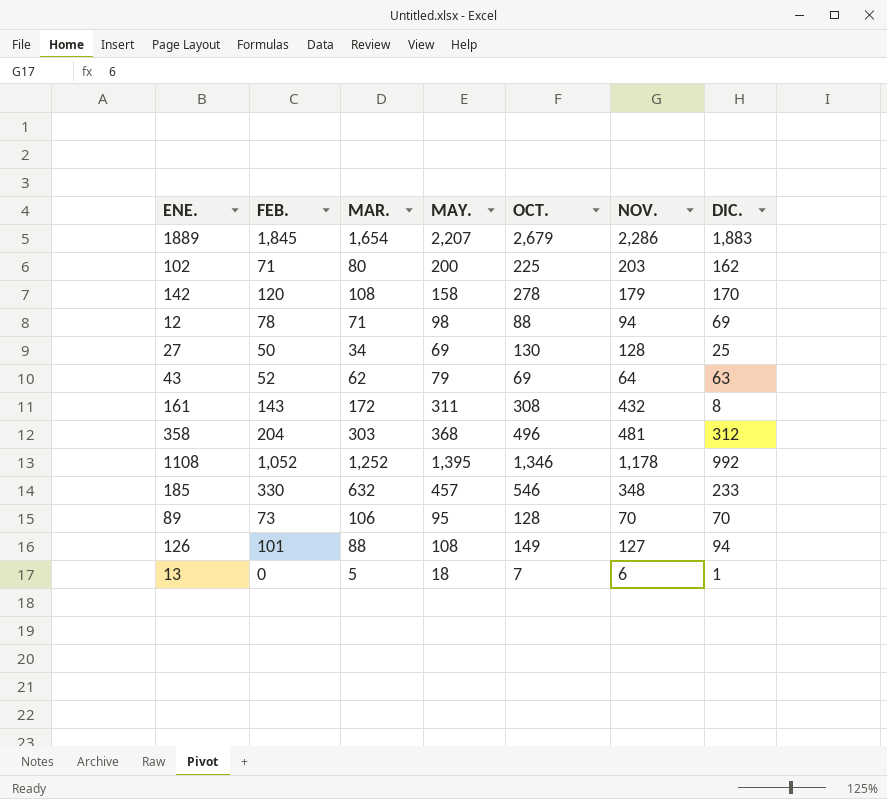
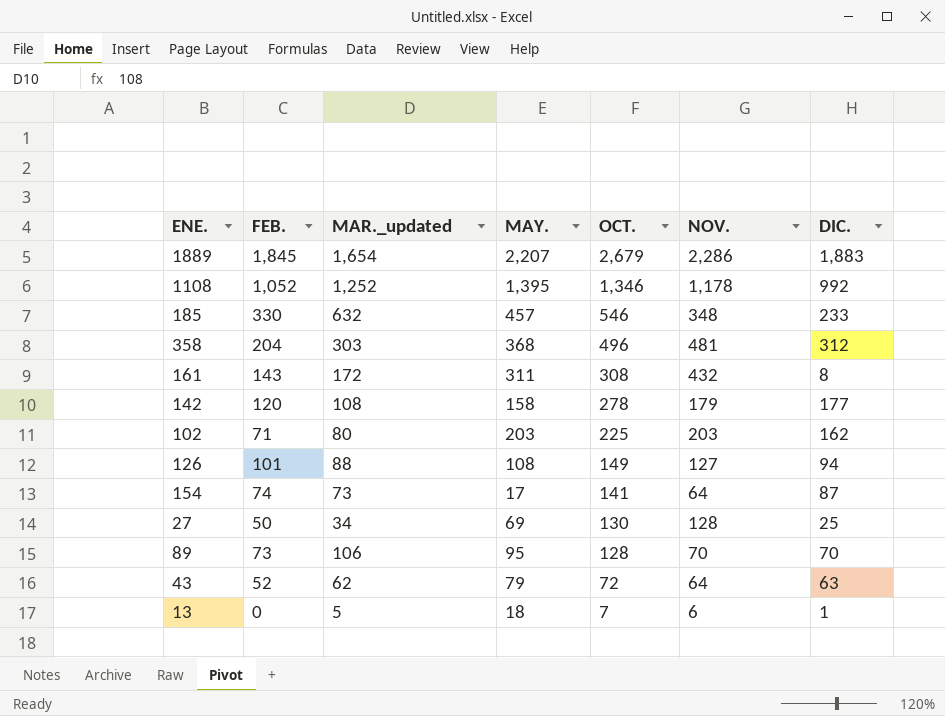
row order: none -> OCT. descending
column name: MAR. -> MAR._updated
row 12: 78 | 71 | 98 | 88 | 94 | 69 -> none
142 | DIC.: 170 -> 177
102 | MAY.: 200 -> 203
row 154: none -> 74 | 73 | 17 | 141 | 64 | 87
43 | OCT.: 69 -> 72

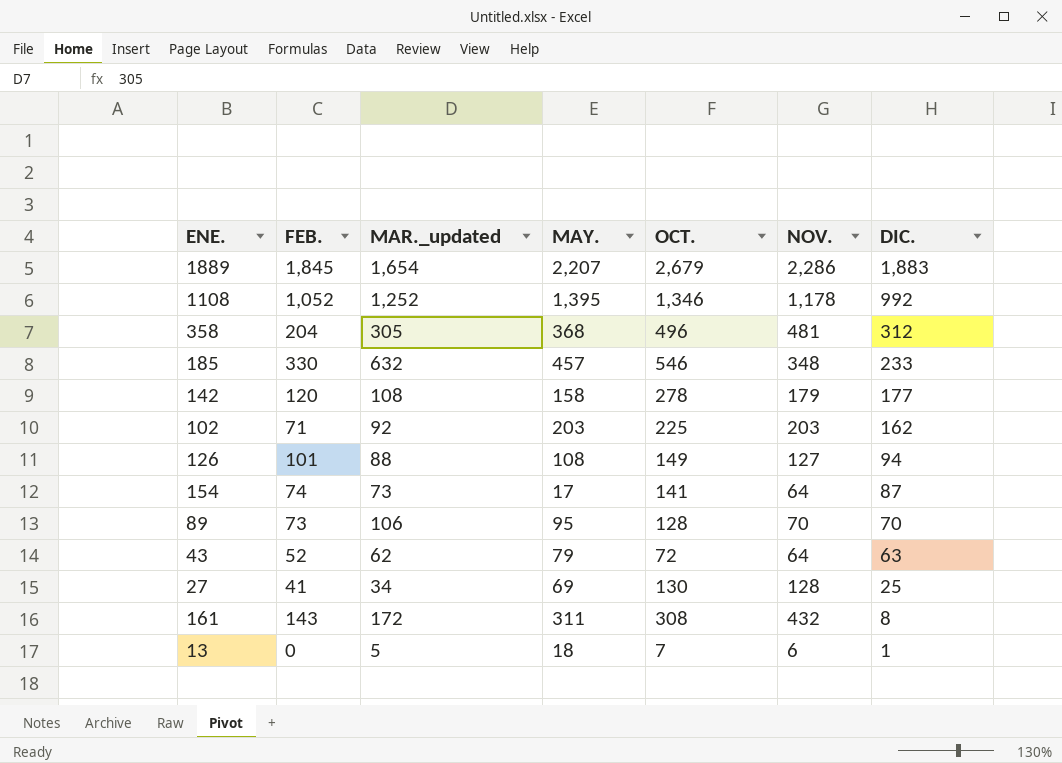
row order: OCT. descending -> DIC. descending
358 | MAR._updated: 303 -> 305
102 | MAR._updated: 80 -> 92
27 | FEB.: 50 -> 41

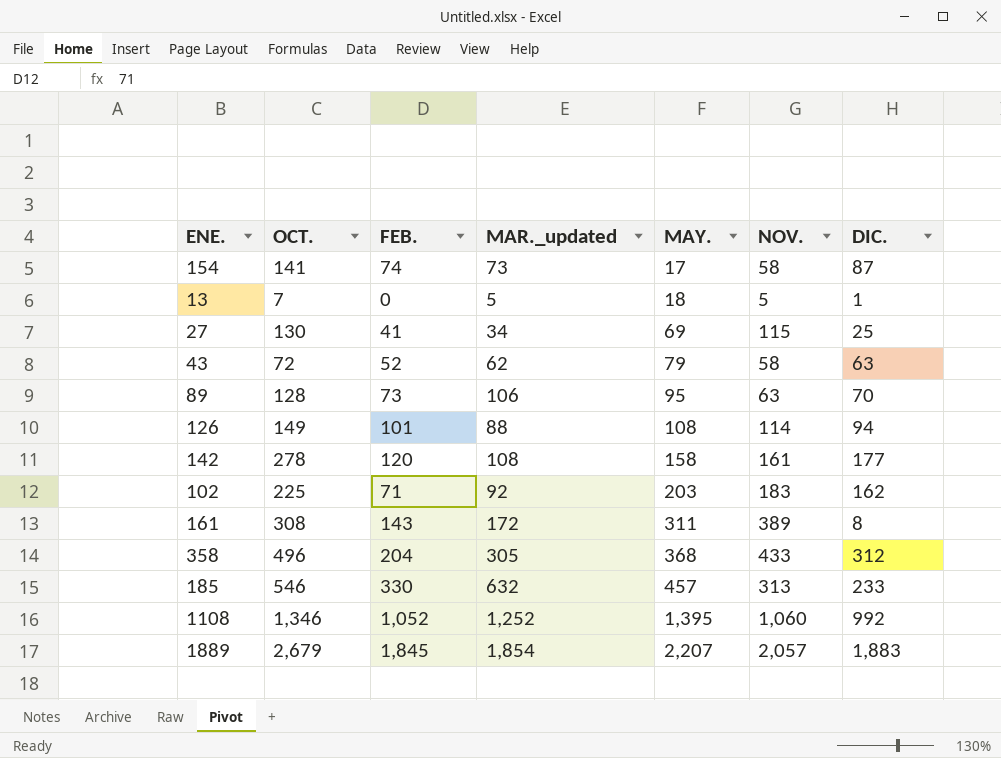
row order: DIC. descending -> MAY. ascending
column OCT. | position: 5 -> 2
154 | NOV.: 64 -> 58
13 | NOV.: 6 -> 5
27 | NOV.: 128 -> 115
43 | NOV.: 64 -> 58
89 | NOV.: 70 -> 63
126 | NOV.: 127 -> 114
142 | NOV.: 179 -> 161
102 | NOV.: 203 -> 183
161 | NOV.: 432 -> 389
358 | NOV.: 481 -> 433
185 | NOV.: 348 -> 313
1108 | NOV.: 1,178 -> 1,060
1889 | MAR._updated: 1,654 -> 1,854
1889 | NOV.: 2,286 -> 2,057

